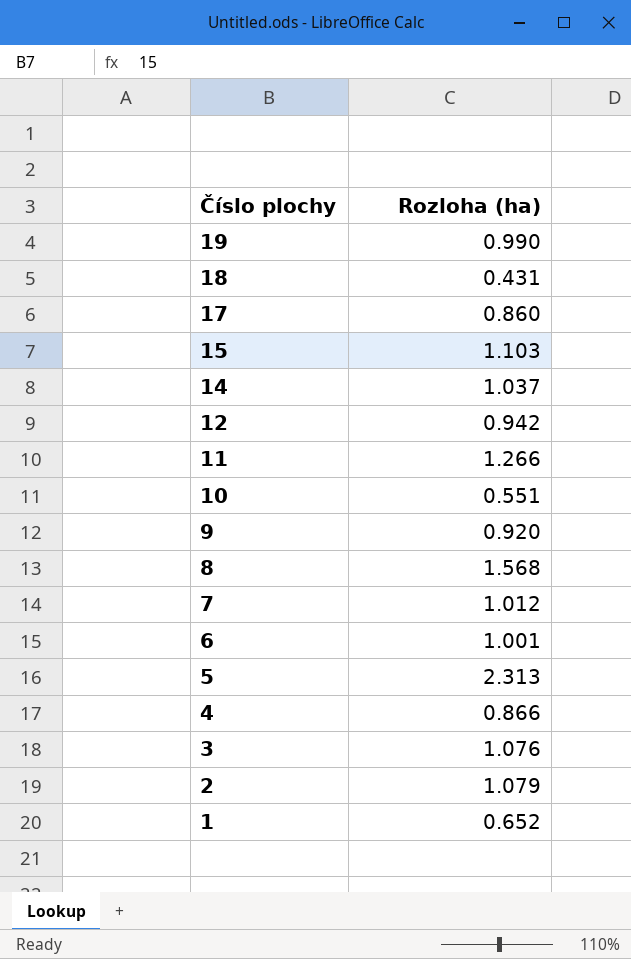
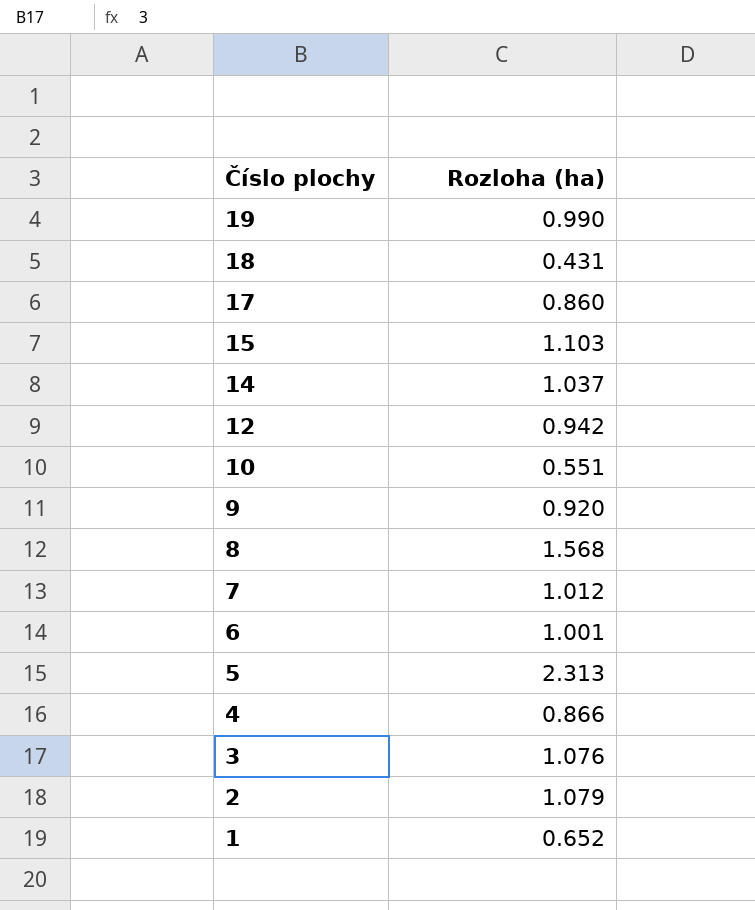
row 11: 1.266 -> none

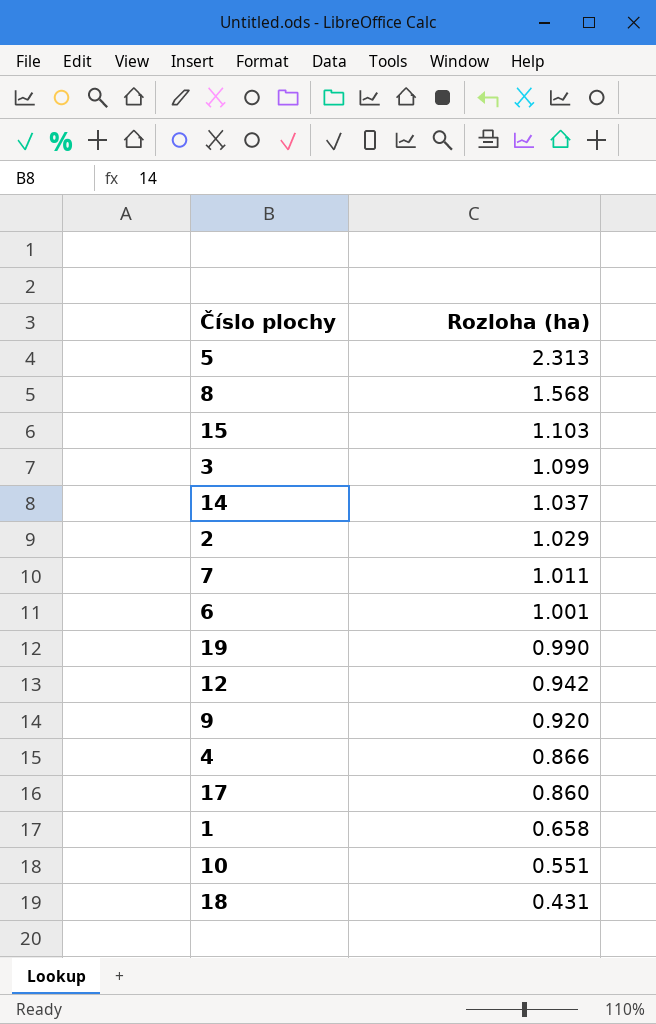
row order: Číslo plochy descending -> Rozloha (ha) descending
3 | Rozloha (ha): 1.076 -> 1.099
2 | Rozloha (ha): 1.079 -> 1.029
7 | Rozloha (ha): 1.012 -> 1.011
1 | Rozloha (ha): 0.652 -> 0.658

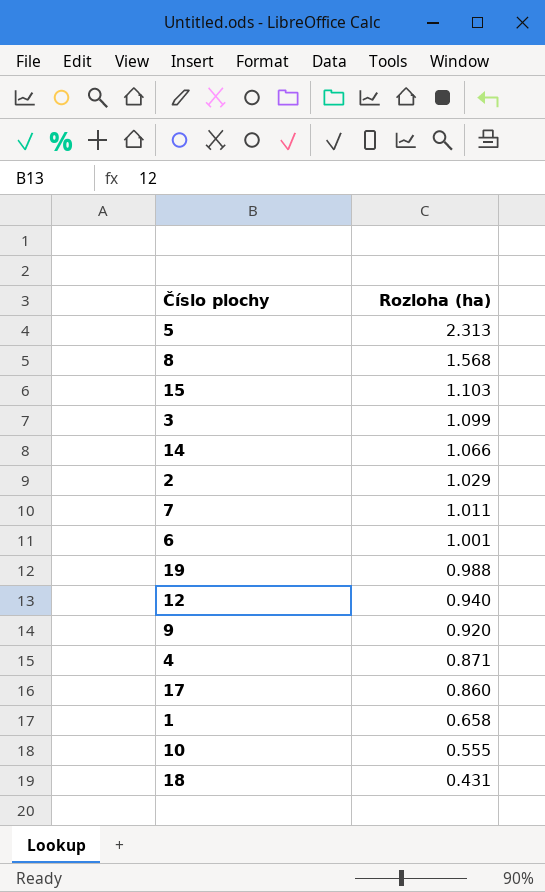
14 | Rozloha (ha): 1.037 -> 1.066
19 | Rozloha (ha): 0.990 -> 0.988
12 | Rozloha (ha): 0.942 -> 0.940
4 | Rozloha (ha): 0.866 -> 0.871
10 | Rozloha (ha): 0.551 -> 0.555

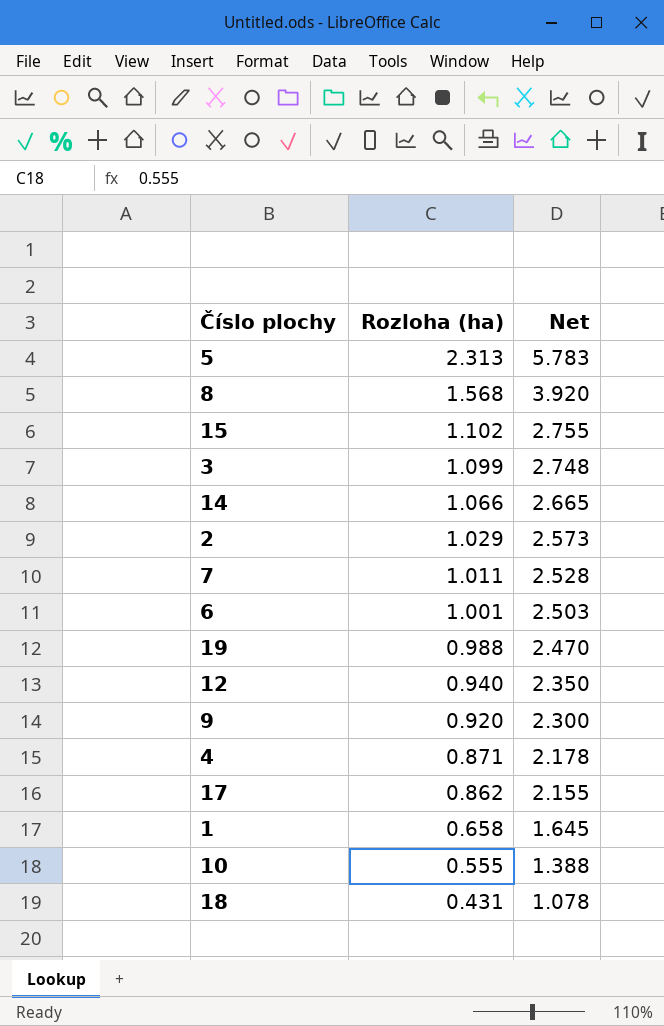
column Net | formula: none -> [Rozloha (ha)] * 2.5
15 | Rozloha (ha): 1.103 -> 1.102
17 | Rozloha (ha): 0.860 -> 0.862

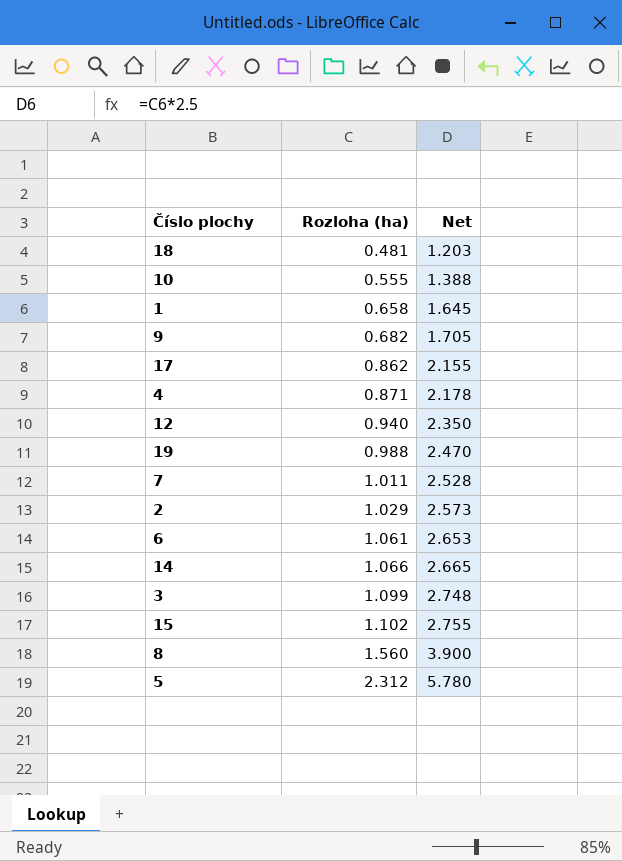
row order: Rozloha (ha) descending -> Rozloha (ha) ascending
18 | Rozloha (ha): 0.431 -> 0.481
18 | Net: 1.078 -> 1.203
9 | Rozloha (ha): 0.920 -> 0.682
9 | Net: 2.300 -> 1.705
6 | Rozloha (ha): 1.001 -> 1.061
6 | Net: 2.503 -> 2.653
8 | Rozloha (ha): 1.568 -> 1.560
8 | Net: 3.920 -> 3.900
5 | Rozloha (ha): 2.313 -> 2.312
5 | Net: 5.783 -> 5.780

